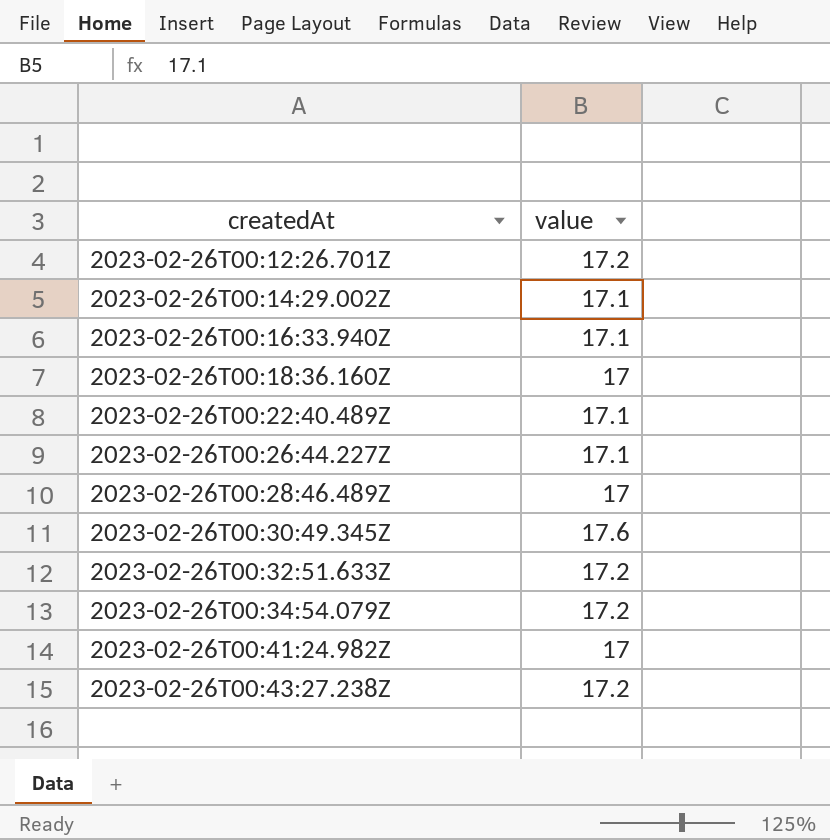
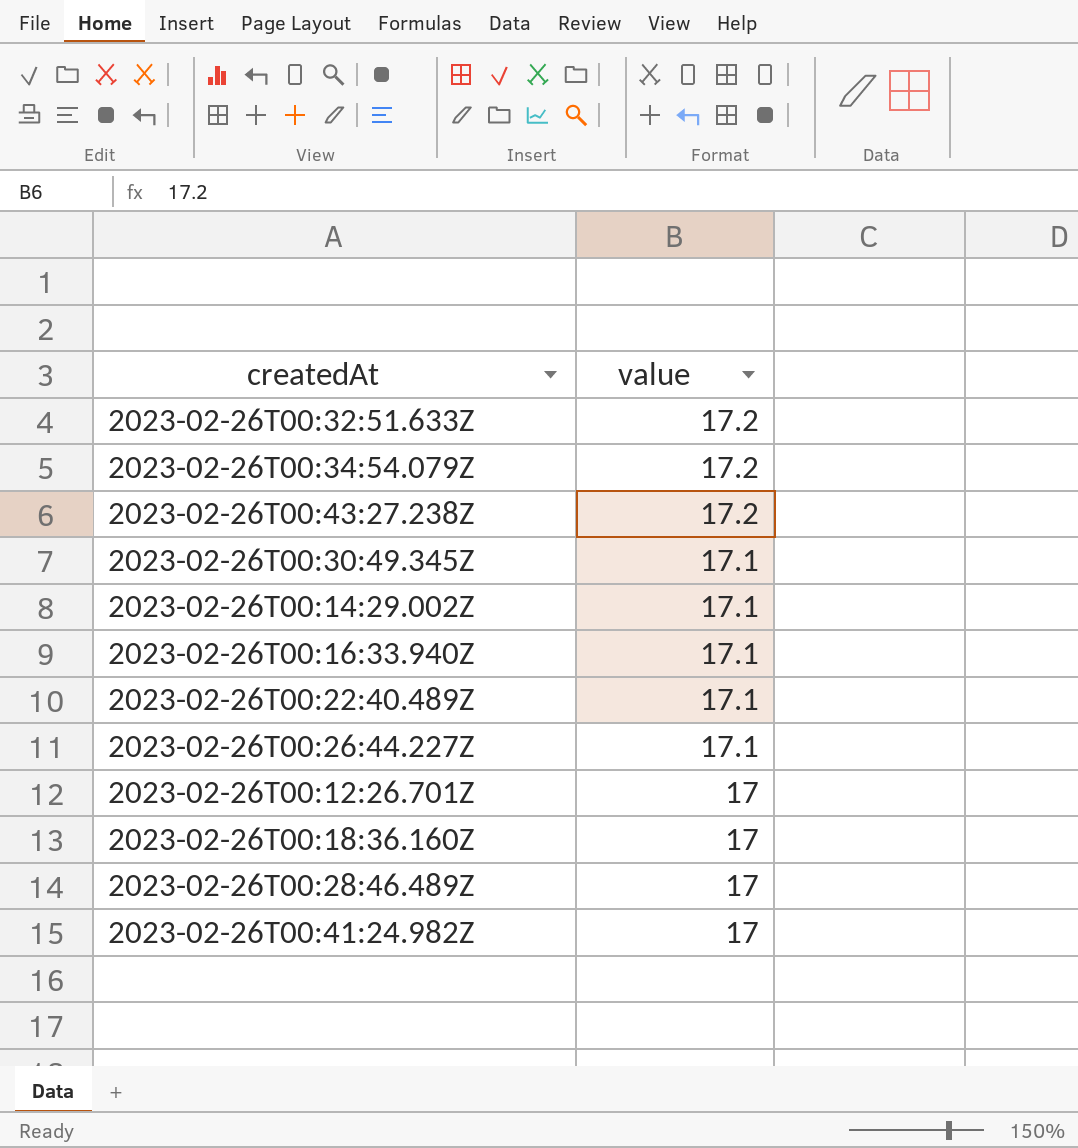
row order: createdAt ascending -> value descending
2023-02-26T00:30:49.345Z | value: 17.6 -> 17.1
2023-02-26T00:12:26.701Z | value: 17.2 -> 17

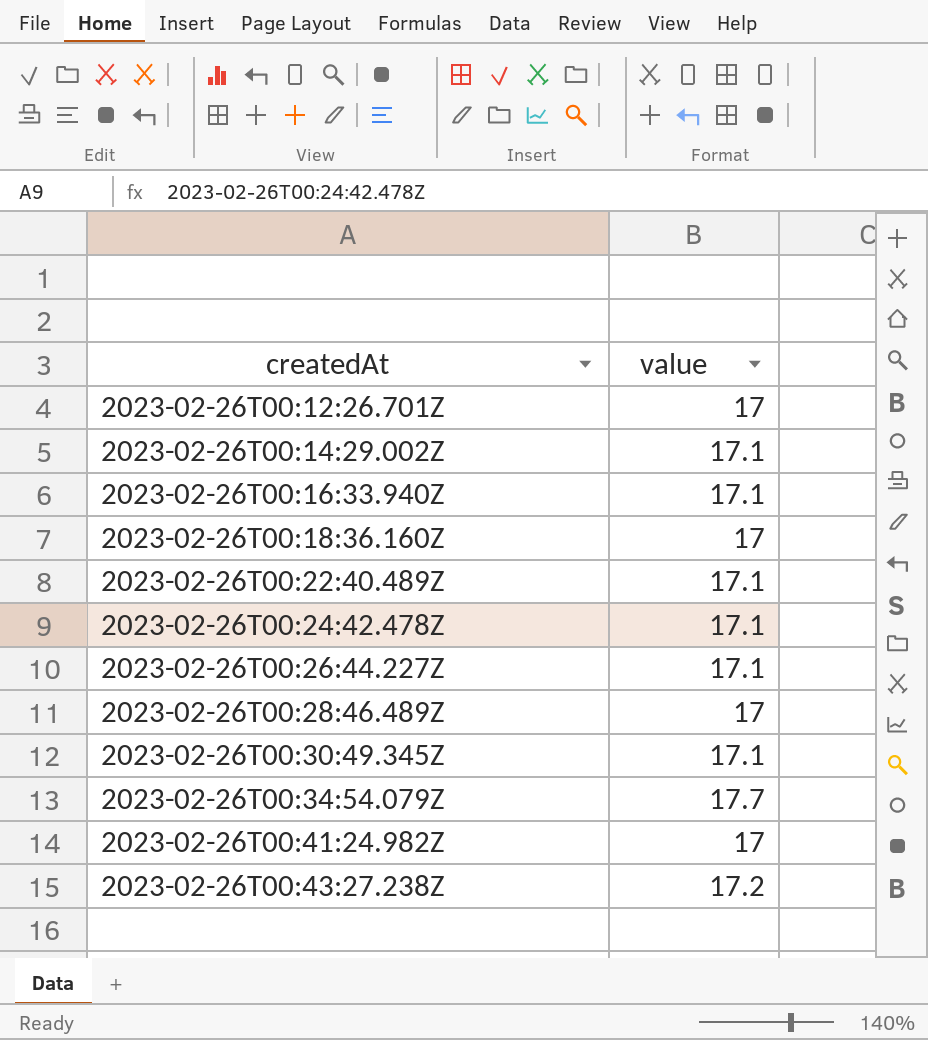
row order: value descending -> createdAt ascending
row 2023-02-26T00:32:51.633Z: 17.2 -> none
row 2023-02-26T00:24:42.478Z: none -> 17.1
2023-02-26T00:34:54.079Z | value: 17.2 -> 17.7

